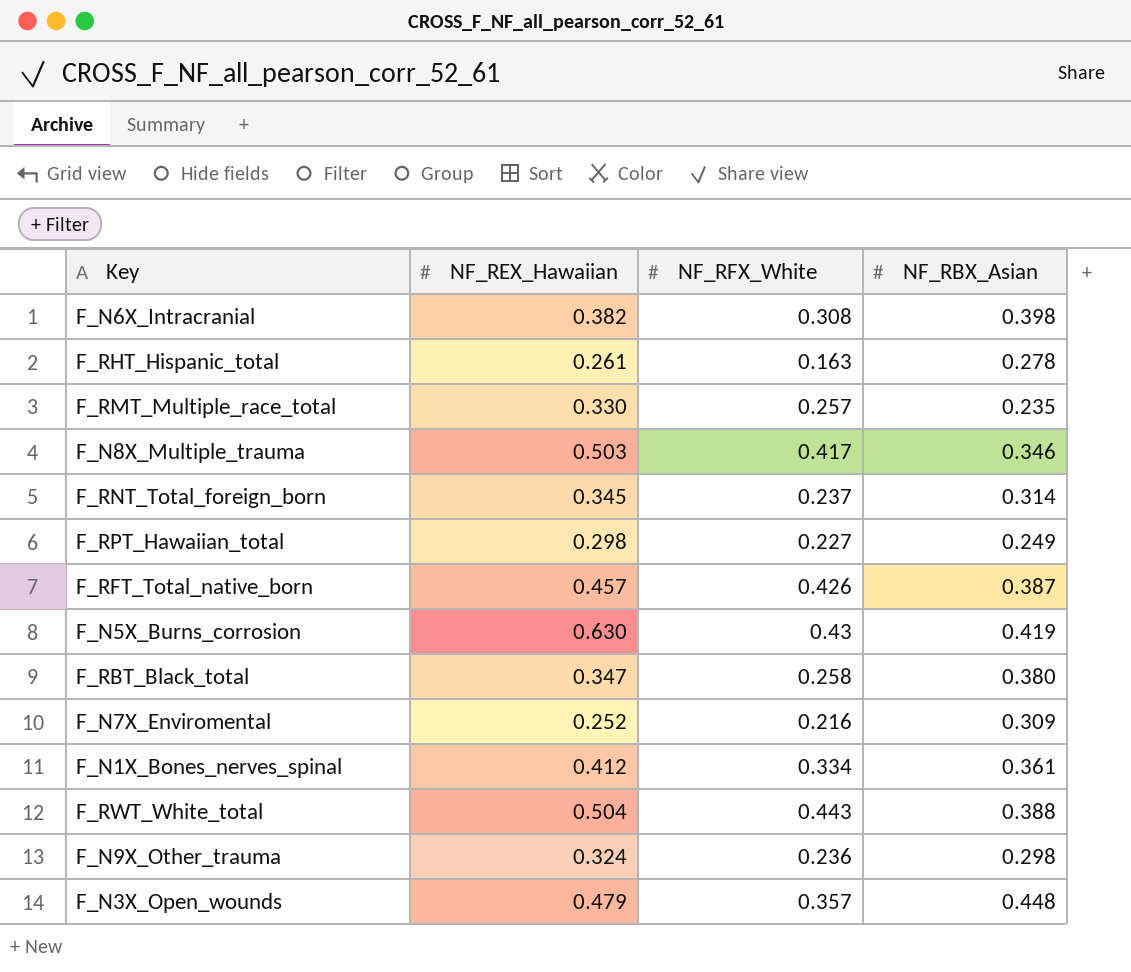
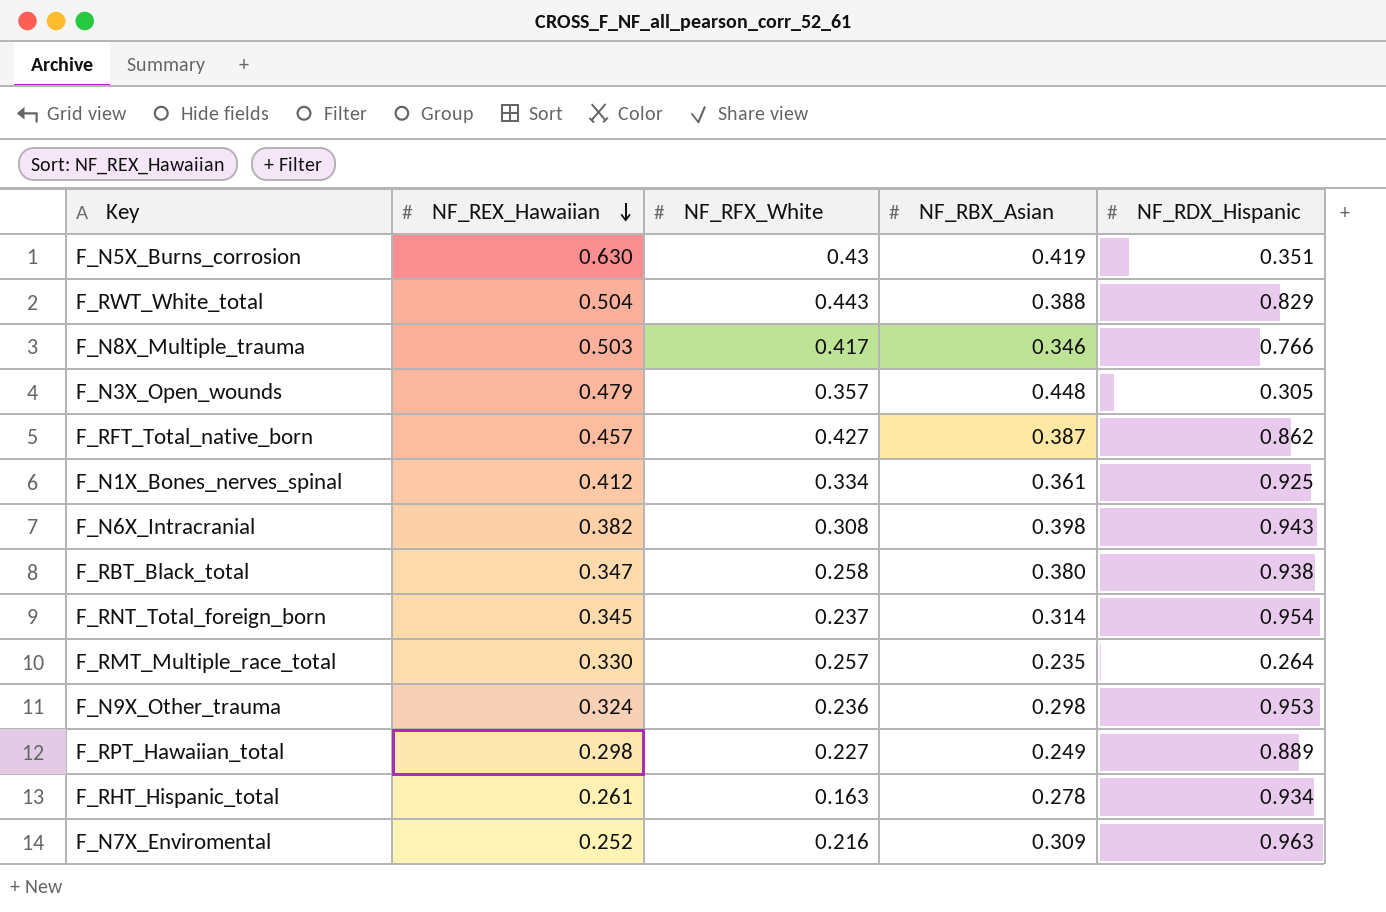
row order: none -> NF_REX_Hawaiian descending
column NF_RDX_Hispanic | position: none -> 5
F_RFT_Total_native_born | NF_RFX_White: 0.426 -> 0.427

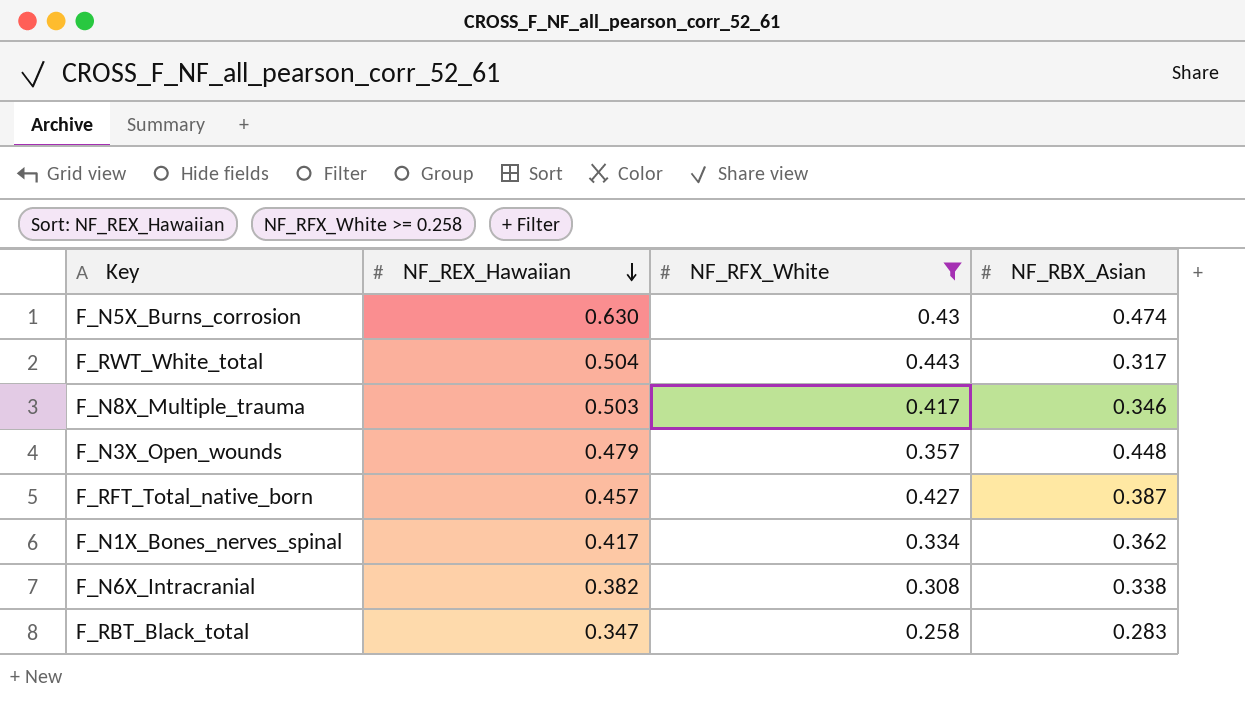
filter: none -> NF_RFX_White >= 0.258
column NF_RDX_Hispanic | position: 5 -> none
F_N5X_Burns_corrosion | NF_RBX_Asian: 0.419 -> 0.474
F_RWT_White_total | NF_RBX_Asian: 0.388 -> 0.317
F_N1X_Bones_nerves_spinal | NF_REX_Hawaiian: 0.412 -> 0.417
F_N1X_Bones_nerves_spinal | NF_RBX_Asian: 0.361 -> 0.362
F_N6X_Intracranial | NF_RBX_Asian: 0.398 -> 0.338
F_RBT_Black_total | NF_RBX_Asian: 0.380 -> 0.283

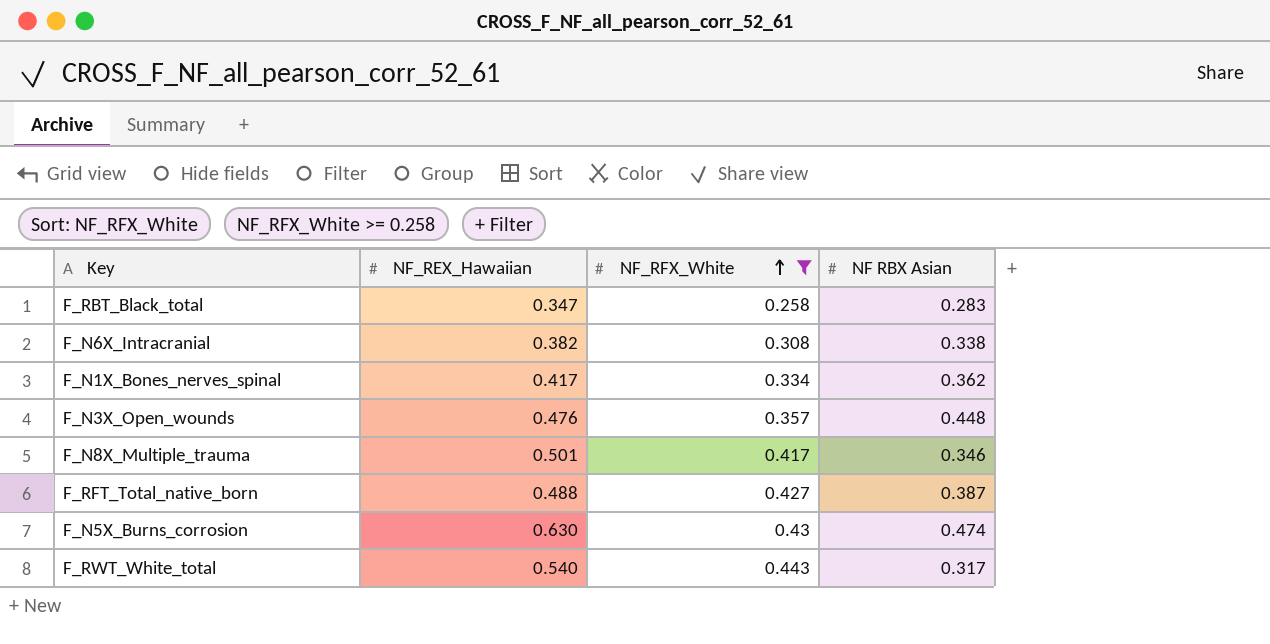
row order: NF_REX_Hawaiian descending -> NF_RFX_White ascending
column name: NF_RBX_Asian -> NF RBX Asian
F_N3X_Open_wounds | NF_REX_Hawaiian: 0.479 -> 0.476
F_N8X_Multiple_trauma | NF_REX_Hawaiian: 0.503 -> 0.501
F_RFT_Total_native_born | NF_REX_Hawaiian: 0.457 -> 0.488
F_RWT_White_total | NF_REX_Hawaiian: 0.504 -> 0.540

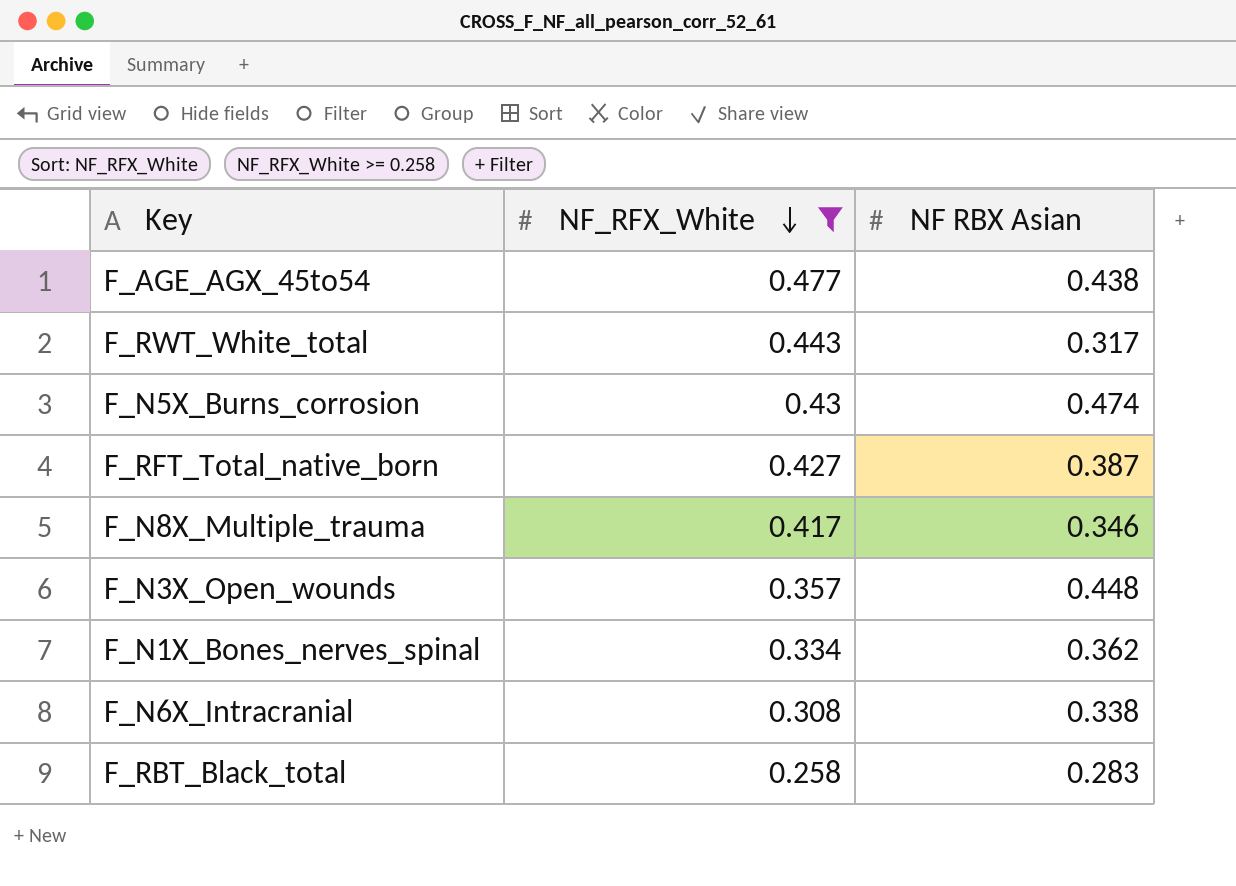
row order: NF_RFX_White ascending -> NF_RFX_White descending
column NF_REX_Hawaiian | position: 2 -> none
row F_AGE_AGX_45to54: none -> 0.477 | 0.438

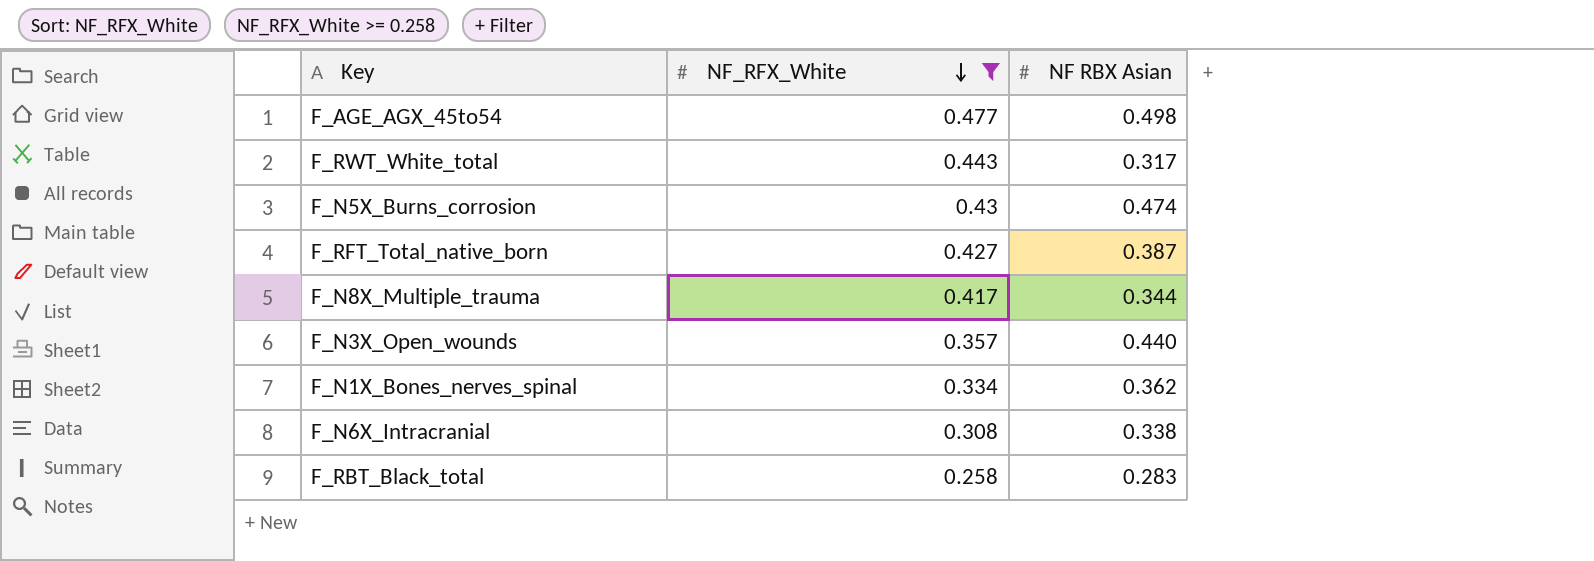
F_AGE_AGX_45to54 | NF RBX Asian: 0.438 -> 0.498
F_N8X_Multiple_trauma | NF RBX Asian: 0.346 -> 0.344
F_N3X_Open_wounds | NF RBX Asian: 0.448 -> 0.440

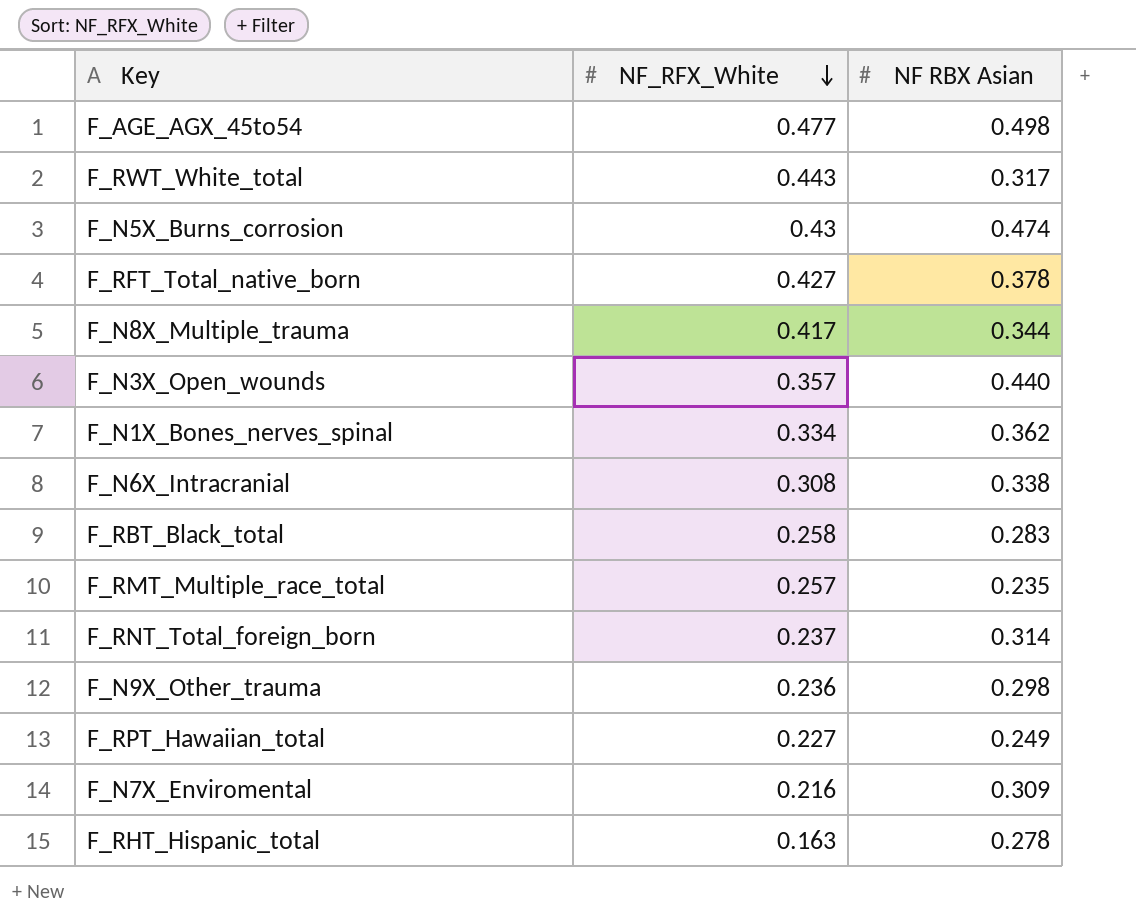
filter: NF_RFX_White >= 0.258 -> none
F_RFT_Total_native_born | NF RBX Asian: 0.387 -> 0.378

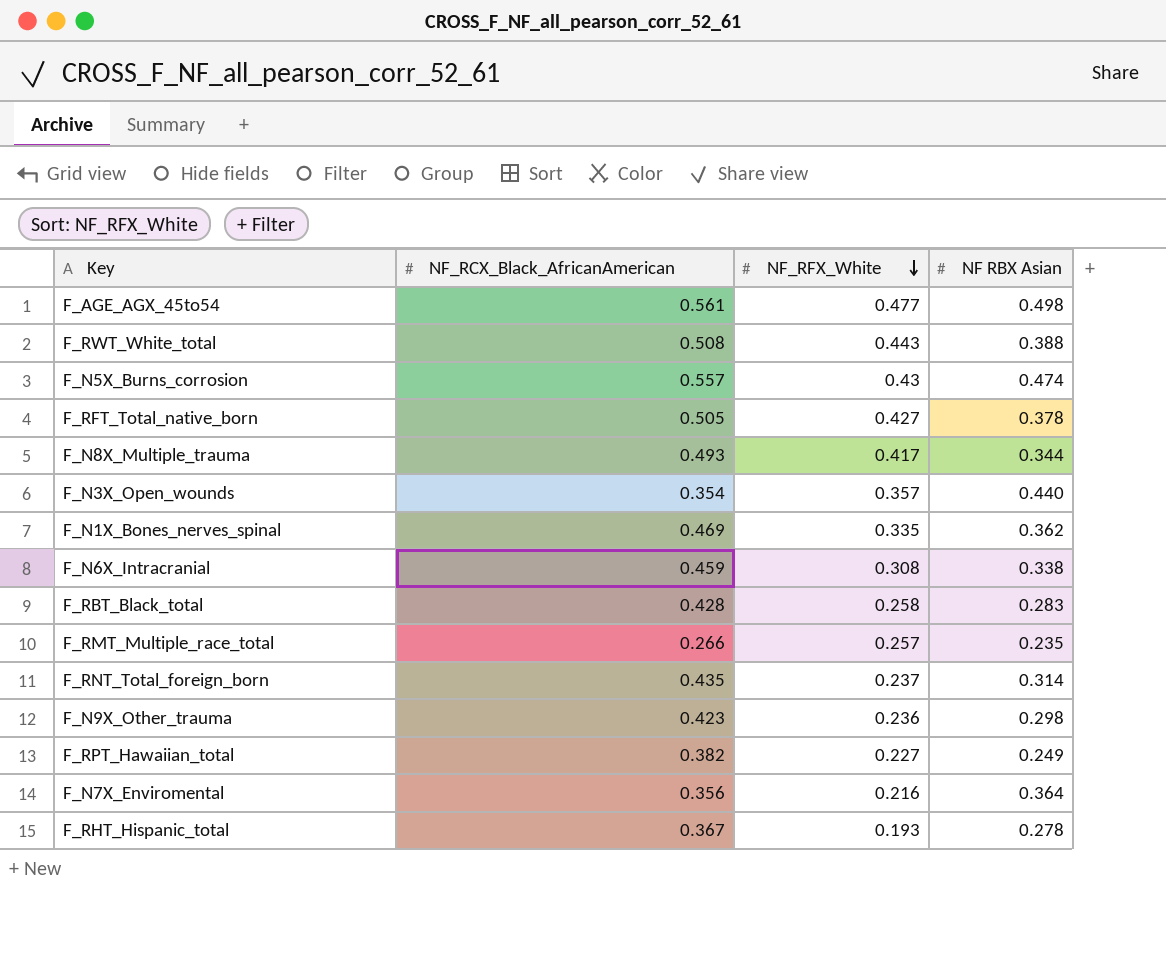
column NF_RCX_Black_AfricanAmerican | position: none -> 2
F_RWT_White_total | NF RBX Asian: 0.317 -> 0.388
F_N1X_Bones_nerves_spinal | NF_RFX_White: 0.334 -> 0.335
F_N7X_Enviromental | NF RBX Asian: 0.309 -> 0.364
F_RHT_Hispanic_total | NF_RFX_White: 0.163 -> 0.193

